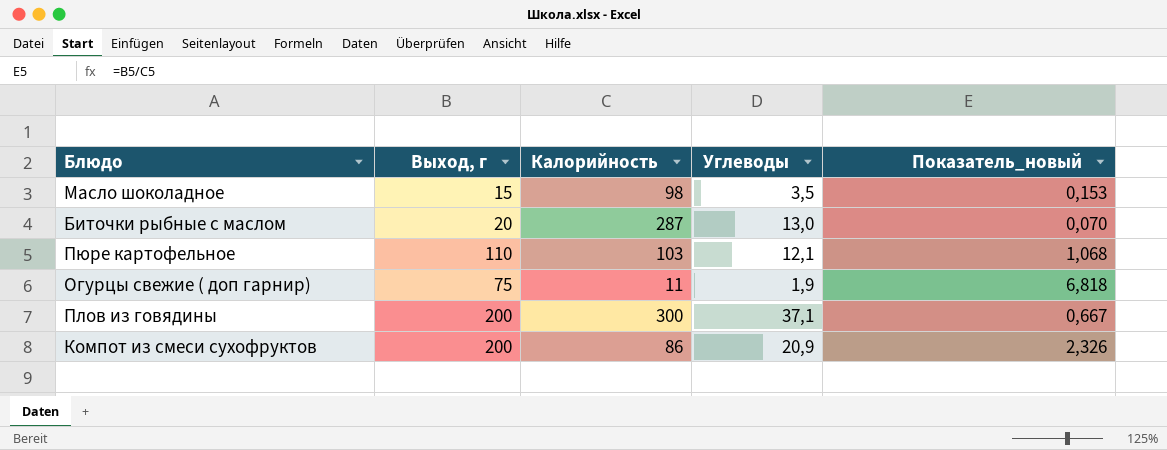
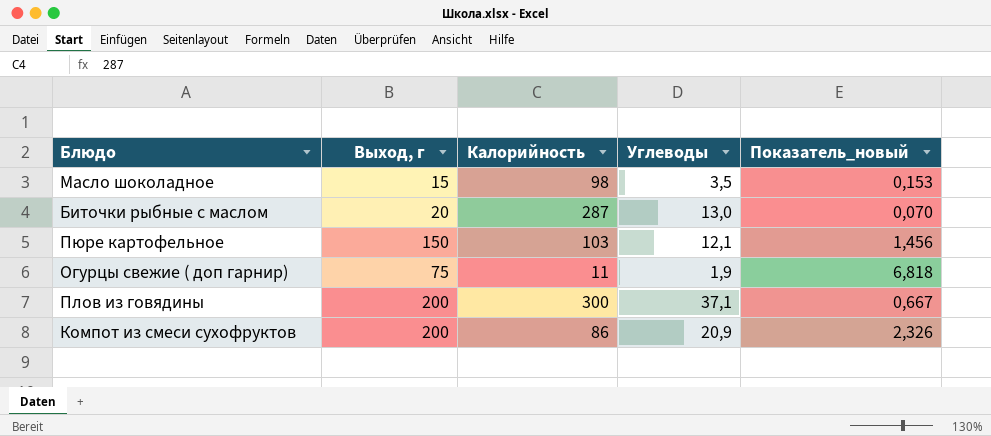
Пюре картофельное | Выход, г: 110 -> 150
Пюре картофельное | Показатель_новый: 1,068 -> 1,456

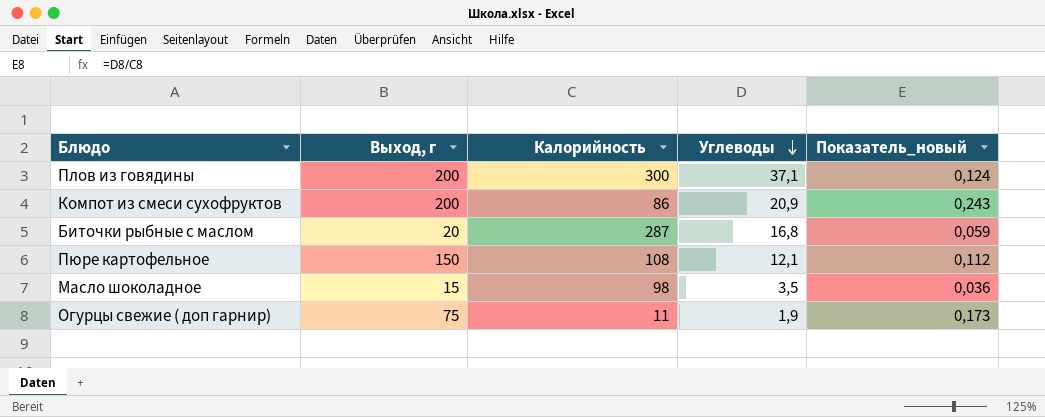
row order: none -> Углеводы descending
column Показатель_новый | formula: [Выход, г] / [Калорийность] -> [Углеводы] / [Калорийность]
Биточки рыбные с маслом | Углеводы: 13,0 -> 16,8
Пюре картофельное | Калорийность: 103 -> 108

